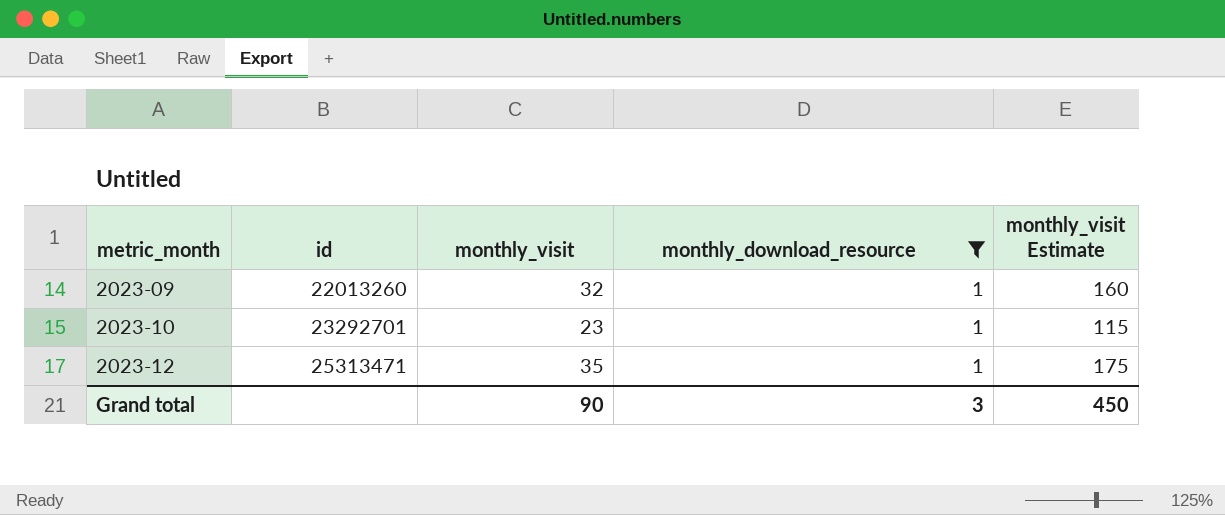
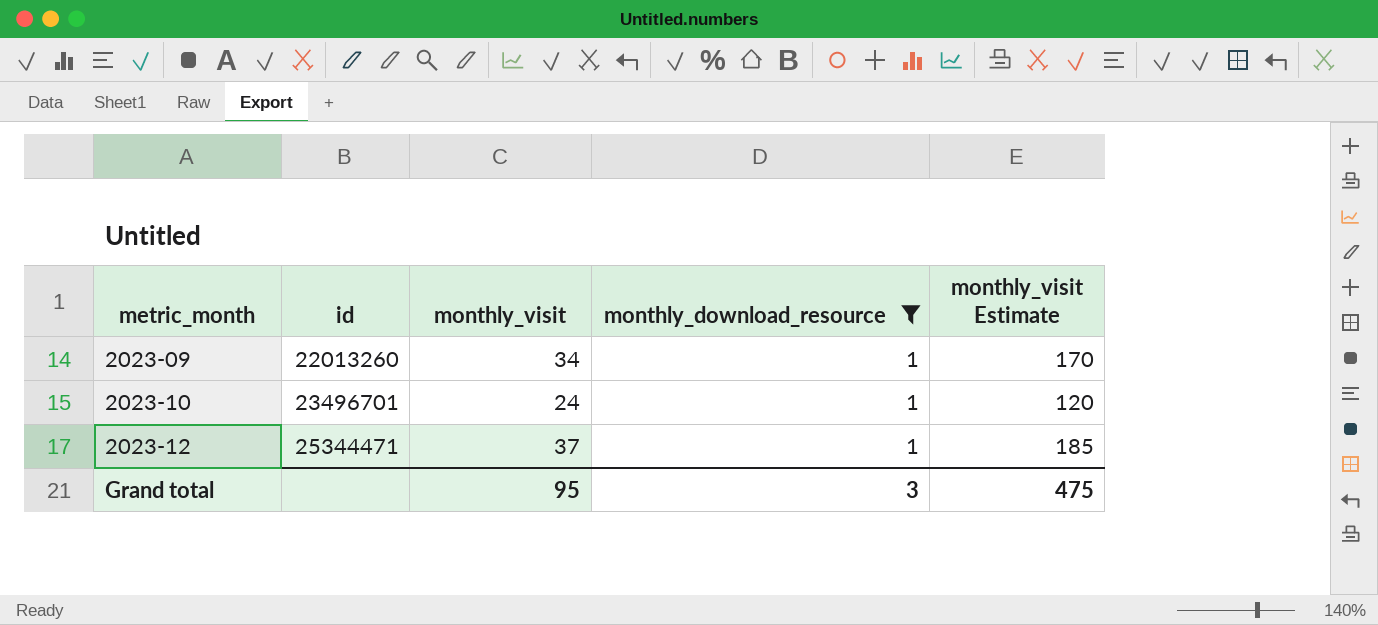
2023-09 | monthly_visit: 32 -> 34
2023-09 | monthly_visit Estimate: 160 -> 170
2023-10 | id: 23292701 -> 23496701
2023-10 | monthly_visit: 23 -> 24
2023-10 | monthly_visit Estimate: 115 -> 120
2023-12 | id: 25313471 -> 25344471
2023-12 | monthly_visit: 35 -> 37
2023-12 | monthly_visit Estimate: 175 -> 185
Grand total | monthly_visit: 90 -> 95
Grand total | monthly_visit Estimate: 450 -> 475

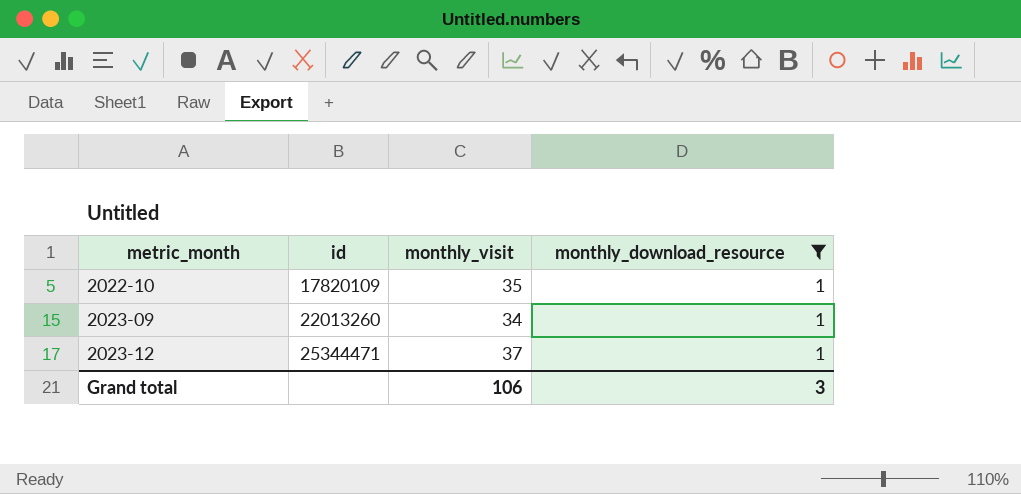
column monthly_visit Estimate | formula: [monthly_visit] * 5 -> none
row 2023-10: 23496701 | 24 | 1 | 120 -> none
row 2022-10: none -> 17820109 | 35 | 1
Grand total | monthly_visit: 95 -> 106

